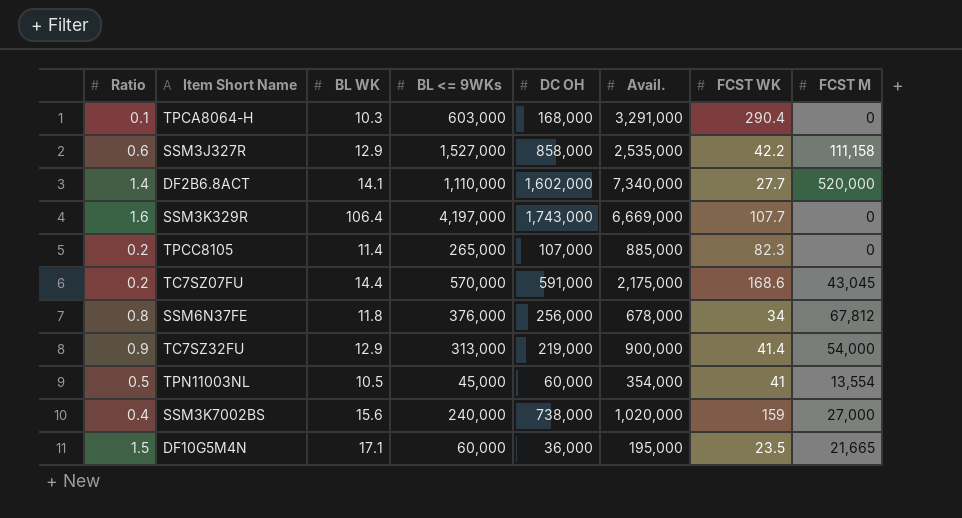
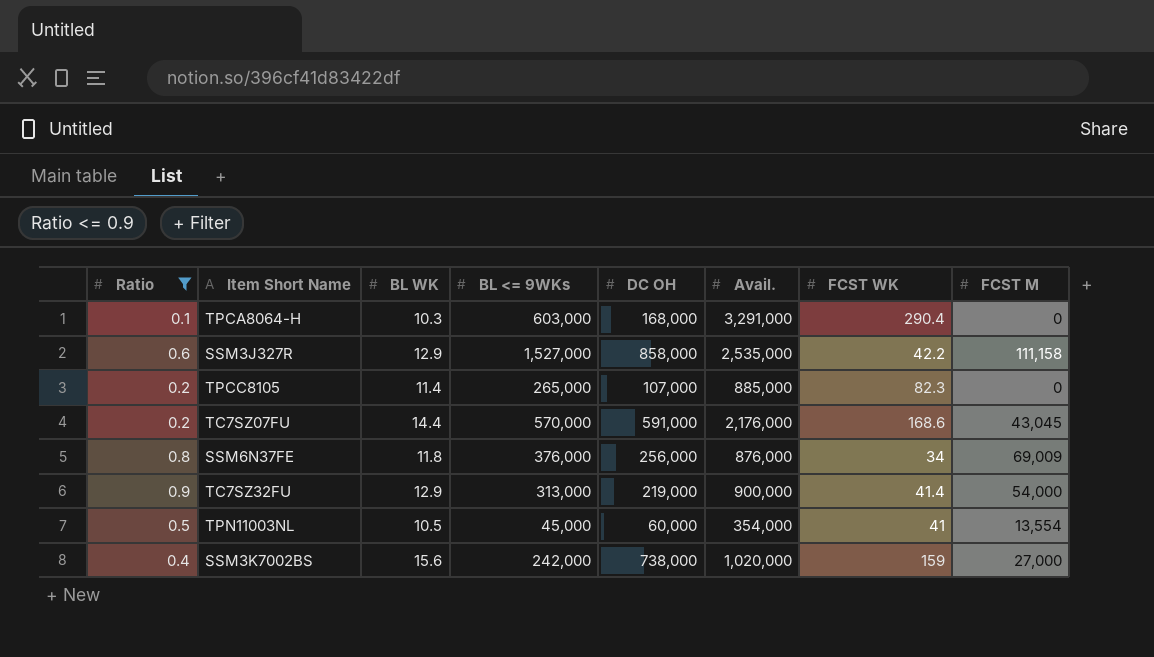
filter: none -> Ratio <= 0.9
TC7SZ07FU | Avail.: 2,175,000 -> 2,176,000
SSM6N37FE | Avail.: 678,000 -> 876,000
SSM6N37FE | FCST M: 67,812 -> 69,009
SSM3K7002BS | BL <= 9WKs: 240,000 -> 242,000

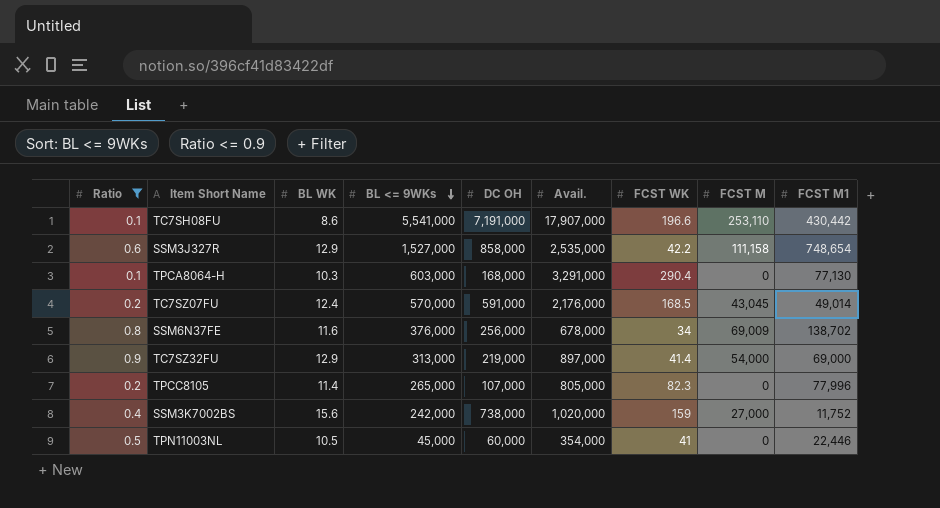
row order: none -> BL <= 9WKs descending
column FCST M1 | position: none -> 9
row TC7SH08FU: none -> 0.1 | 8.6 | 5,541,000 | 7,191,000 | 17,907,000 | 196.6 | 253,110 | 430,442
TC7SZ07FU | BL WK: 14.4 -> 12.4
TC7SZ07FU | FCST WK: 168.6 -> 168.5
SSM6N37FE | BL WK: 11.8 -> 11.6
SSM6N37FE | Avail.: 876,000 -> 678,000
TC7SZ32FU | Avail.: 900,000 -> 897,000
TPCC8105 | Avail.: 885,000 -> 805,000
TPN11003NL | FCST M: 13,554 -> 0

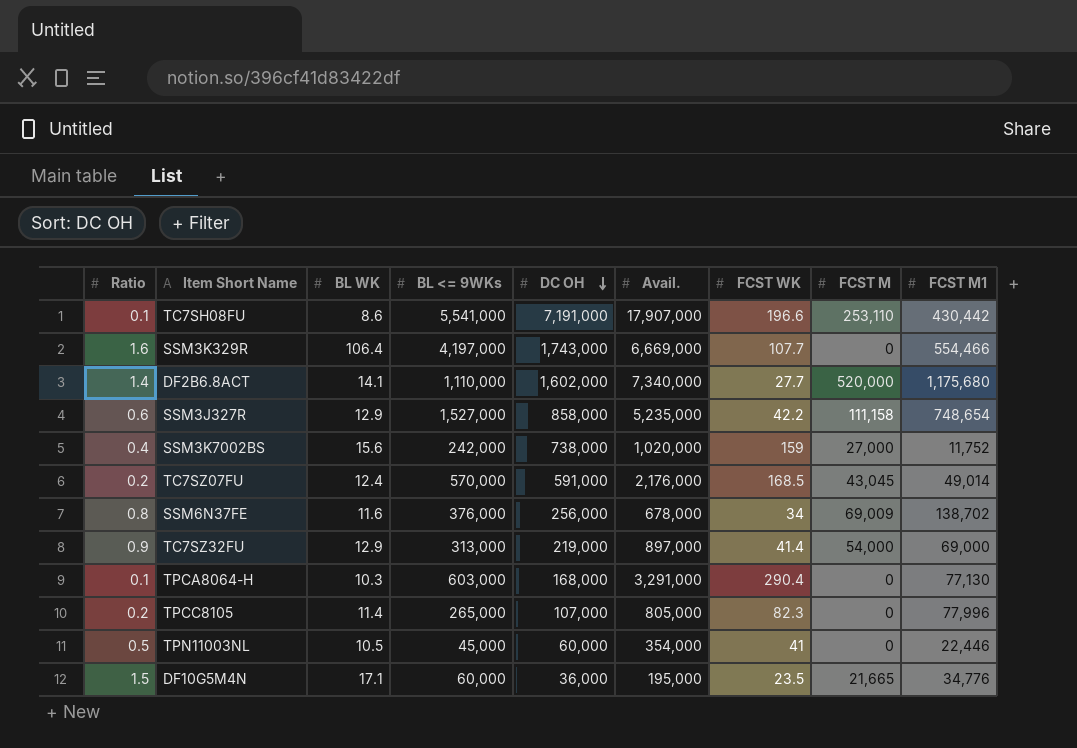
filter: Ratio <= 0.9 -> none
row order: BL <= 9WKs descending -> DC OH descending
SSM3J327R | Avail.: 2,535,000 -> 5,235,000

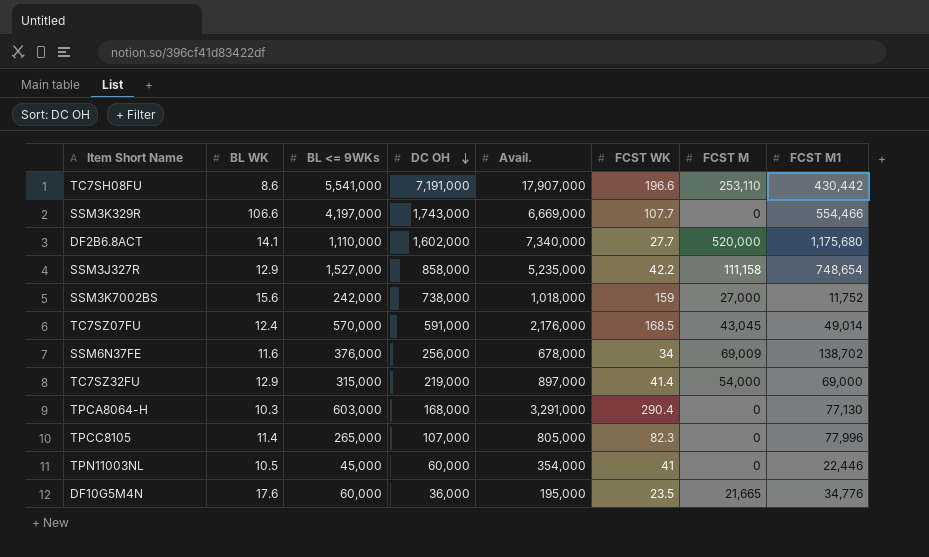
column Ratio | position: 1 -> none
SSM3K329R | BL WK: 106.4 -> 106.6
SSM3K7002BS | Avail.: 1,020,000 -> 1,018,000
TC7SZ32FU | BL <= 9WKs: 313,000 -> 315,000
DF10G5M4N | BL WK: 17.1 -> 17.6

